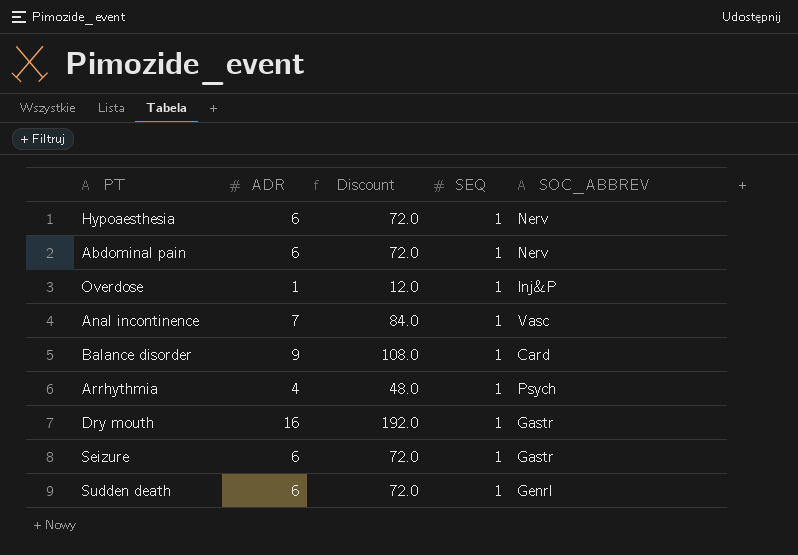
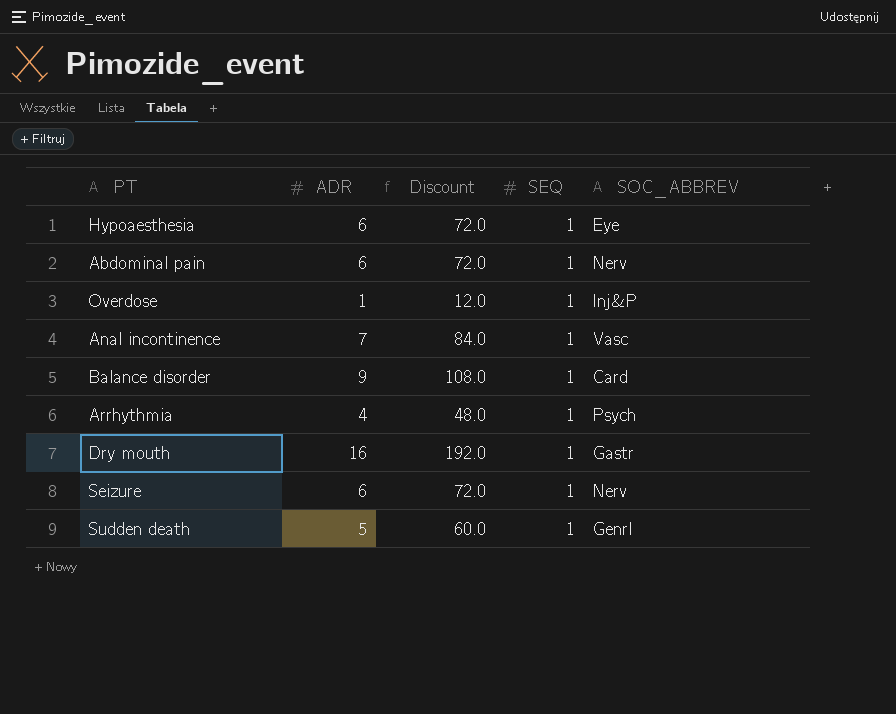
Hypoaesthesia | SOC_ABBREV: Nerv -> Eye
Seizure | SOC_ABBREV: Gastr -> Nerv
Sudden death | ADR: 6 -> 5
Sudden death | Discount: 72.0 -> 60.0

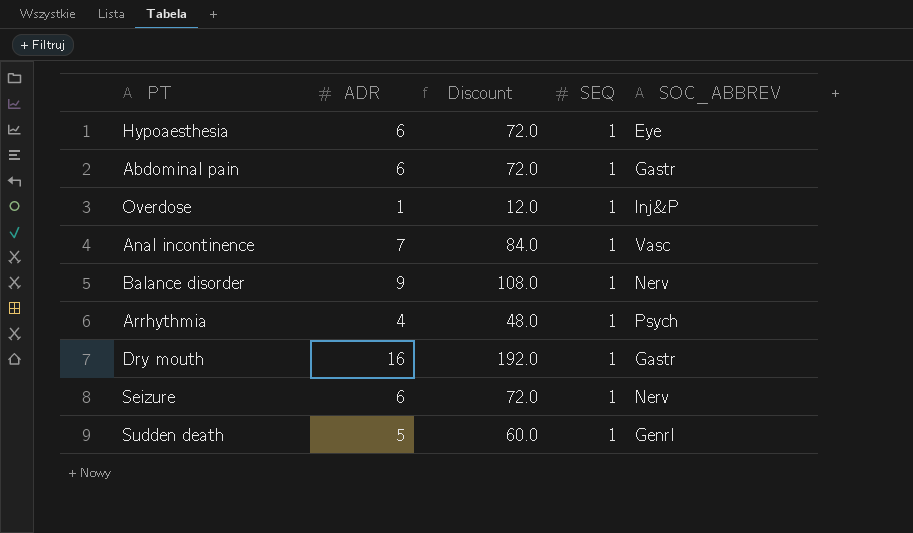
Abdominal pain | SOC_ABBREV: Nerv -> Gastr
Balance disorder | SOC_ABBREV: Card -> Nerv

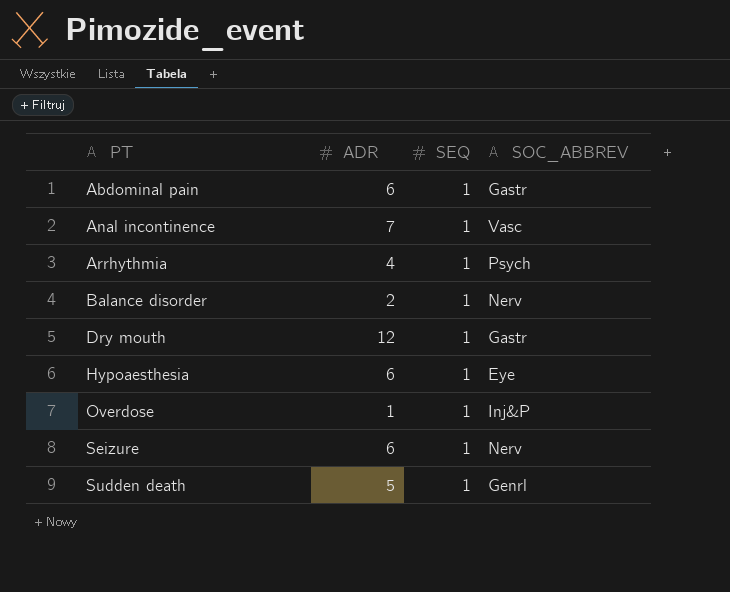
row order: none -> PT ascending
column Discount | formula: [ADR] * 12 -> none
Balance disorder | ADR: 9 -> 2
Dry mouth | ADR: 16 -> 12

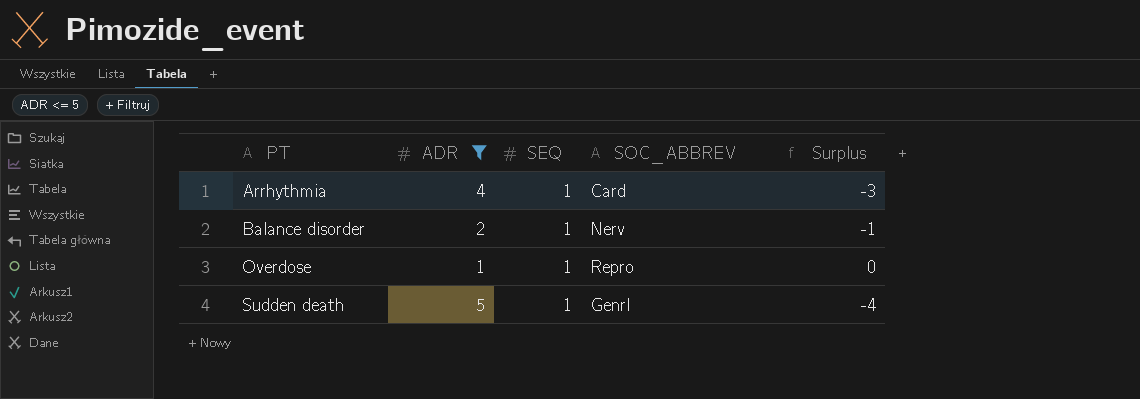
filter: none -> ADR <= 5
column Surplus | formula: none -> [SEQ] - [ADR]
Arrhythmia | SOC_ABBREV: Psych -> Card
Overdose | SOC_ABBREV: Inj&P -> Repro

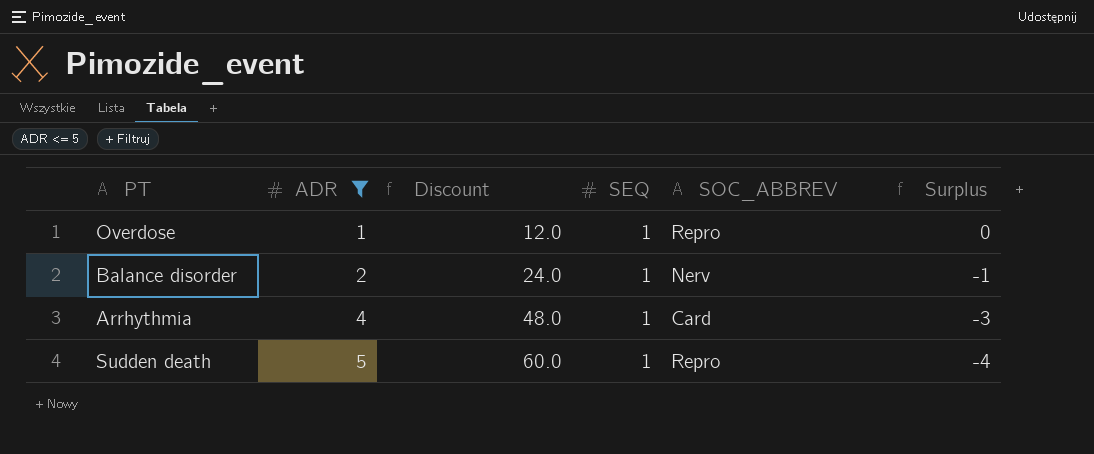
row order: PT ascending -> ADR ascending
column Discount | formula: none -> [ADR] * 12
Sudden death | SOC_ABBREV: Genrl -> Repro

